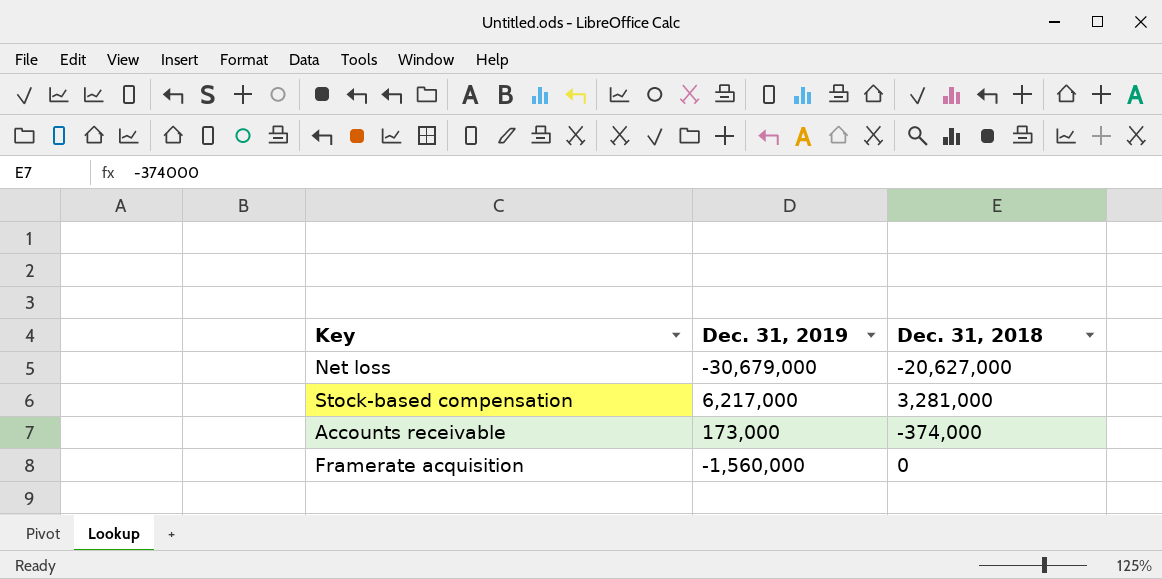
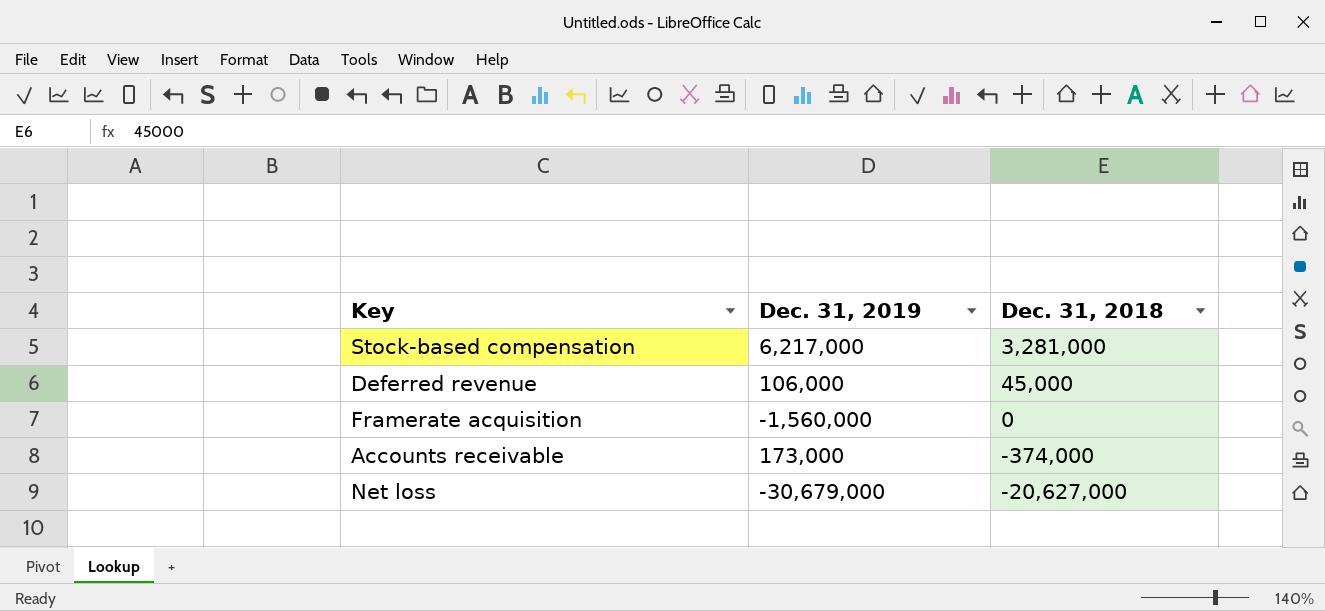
row order: none -> Dec. 31, 2018 descending
row Deferred revenue: none -> 106,000 | 45,000

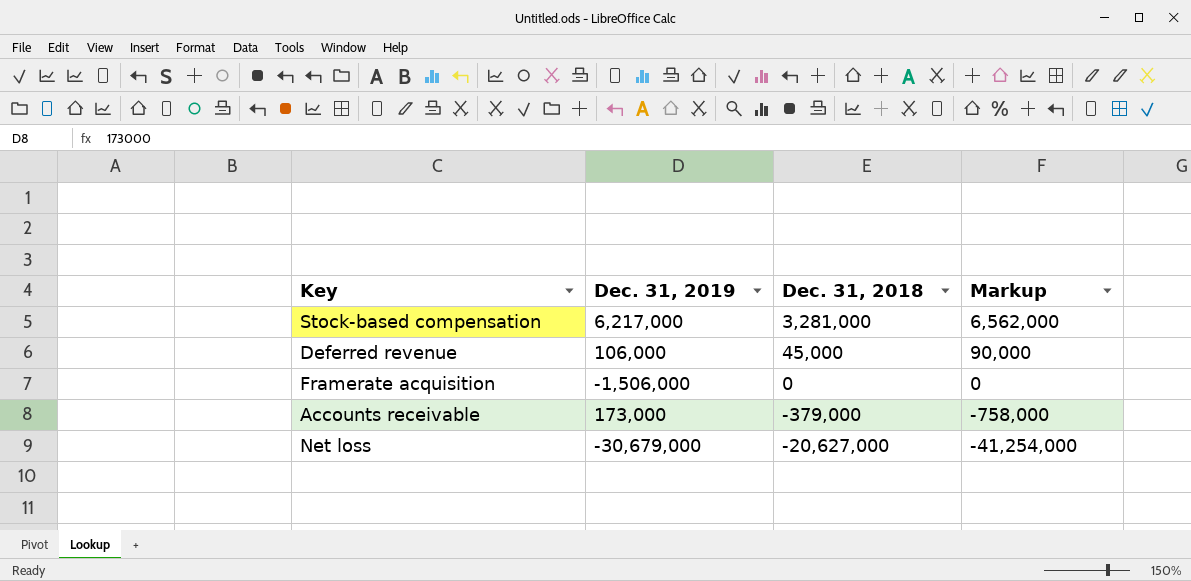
column Markup | formula: none -> [Dec. 31, 2018] * 2
Framerate acquisition | Dec. 31, 2019: -1,560,000 -> -1,506,000
Accounts receivable | Dec. 31, 2018: -374,000 -> -379,000

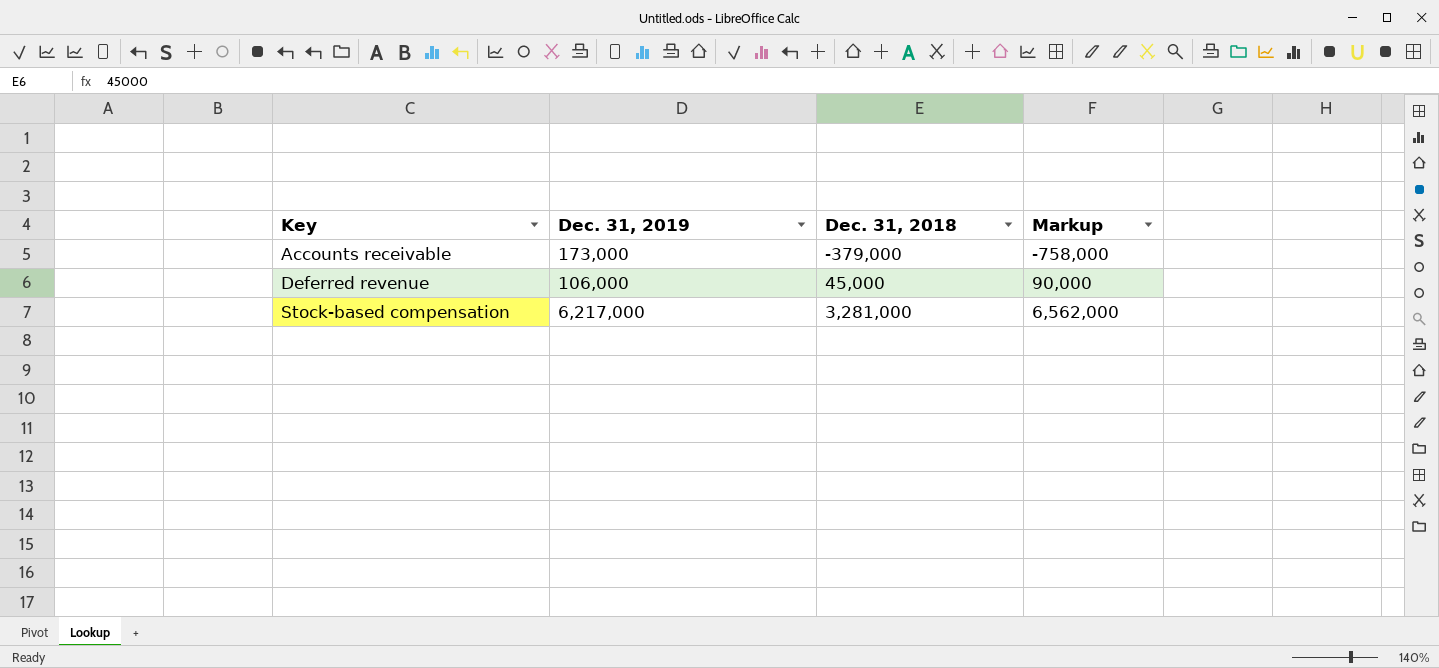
row order: Dec. 31, 2018 descending -> Key ascending
row Framerate acquisition: -1,506,000 | 0 | 0 -> none
row Net loss: -30,679,000 | -20,627,000 | -41,254,000 -> none

